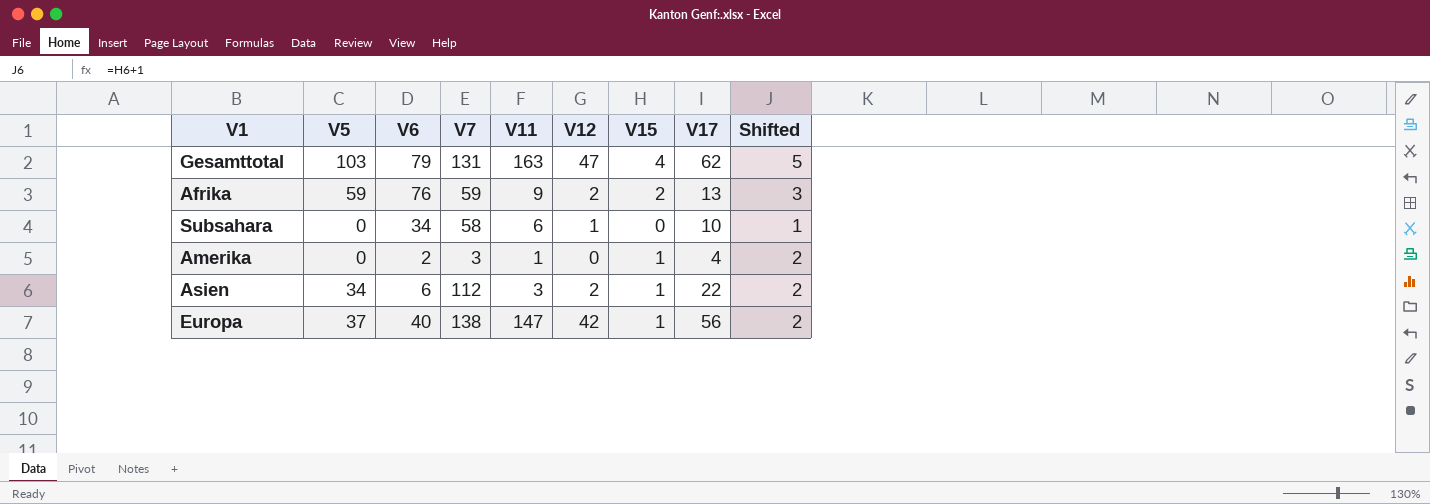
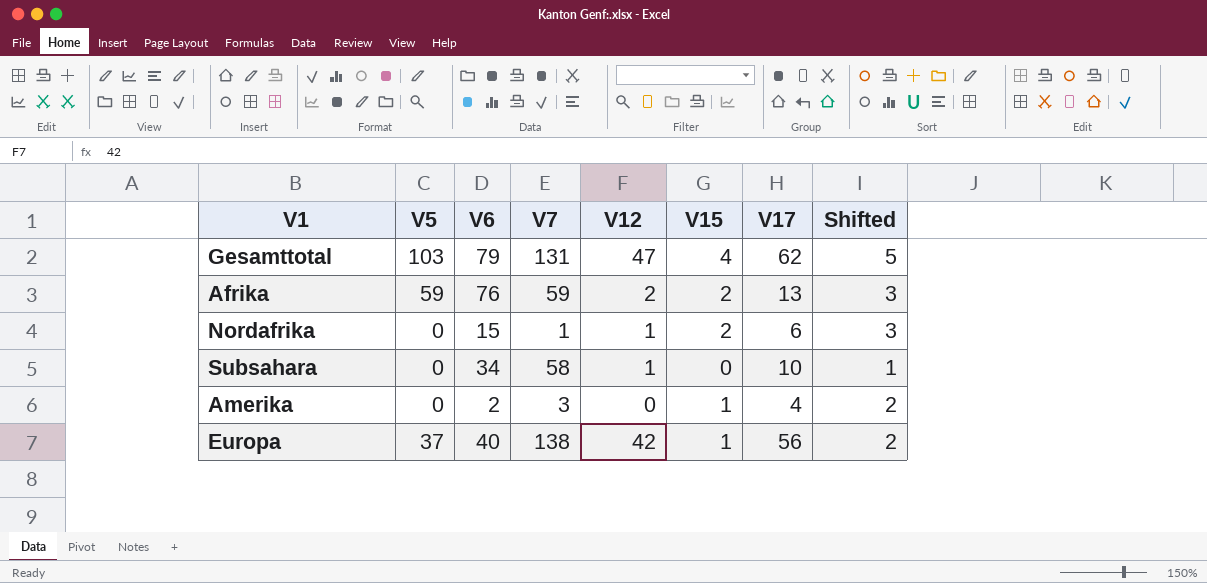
column V11 | position: 5 -> none
row Asien: 34 | 6 | 112 | 3 | 2 | 1 | 22 | 2 -> none
row Nordafrika: none -> 0 | 15 | 1 | 1 | 2 | 6 | 3

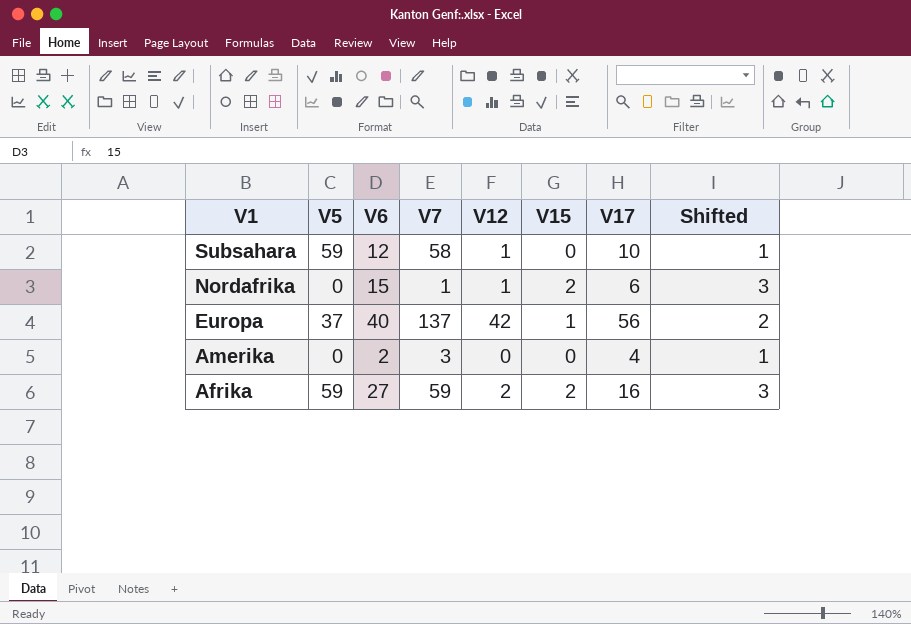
row order: none -> V1 descending
row Gesamttotal: 103 | 79 | 131 | 47 | 4 | 62 | 5 -> none
Subsahara | V5: 0 -> 59
Subsahara | V6: 34 -> 12
Europa | V7: 138 -> 137
Amerika | V15: 1 -> 0
Amerika | Shifted: 2 -> 1
Afrika | V6: 76 -> 27
Afrika | V17: 13 -> 16

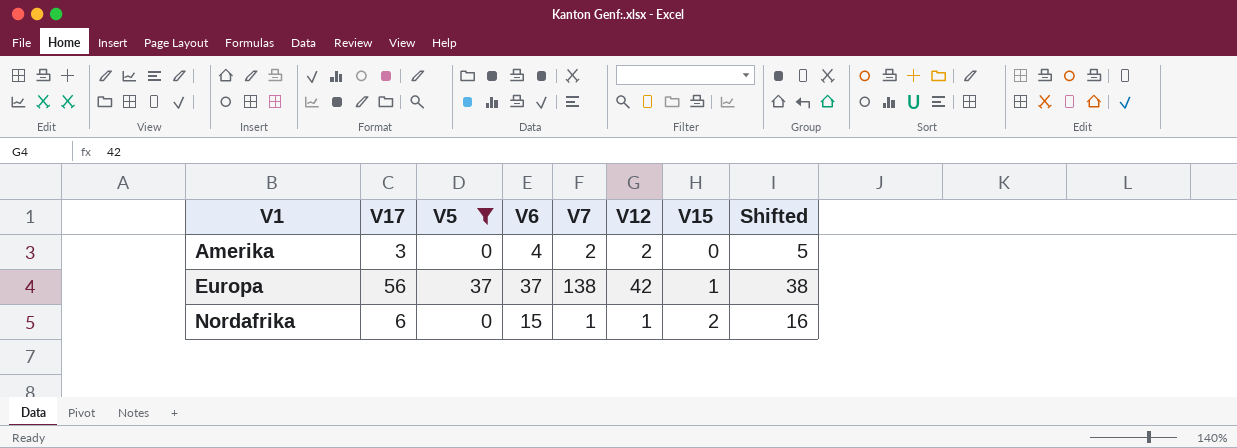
filter: none -> V5 != 59
row order: V1 descending -> V1 ascending
column V17 | position: 7 -> 2
column Shifted | formula: [V15] + 1 -> [V6] + 1
Amerika | V17: 4 -> 3
Amerika | V6: 2 -> 4
Amerika | V7: 3 -> 2
Amerika | V12: 0 -> 2
Europa | V6: 40 -> 37
Europa | V7: 137 -> 138

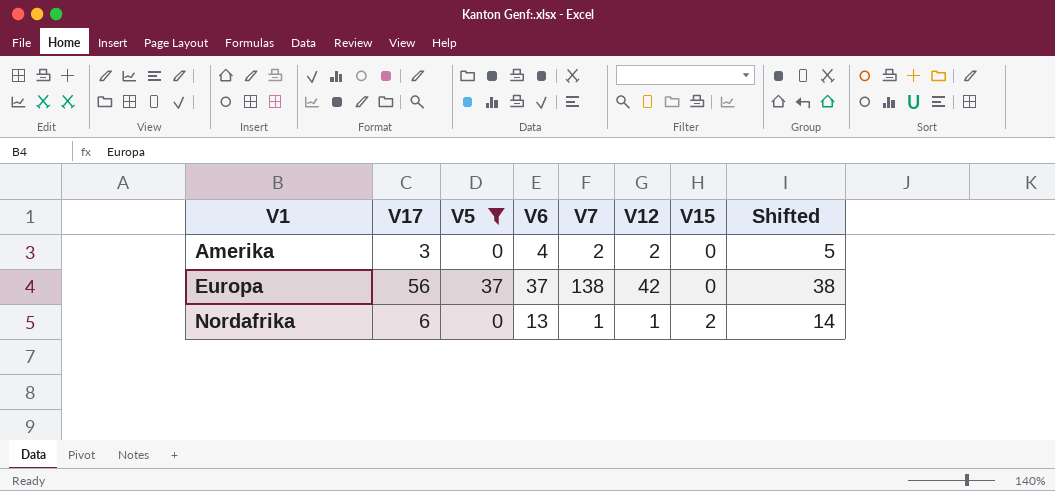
Europa | V15: 1 -> 0
Nordafrika | V6: 15 -> 13
Nordafrika | Shifted: 16 -> 14

